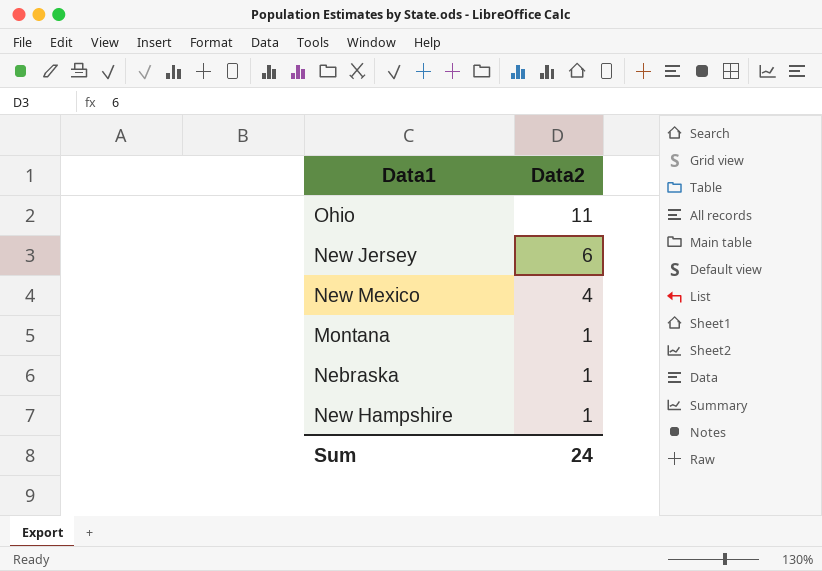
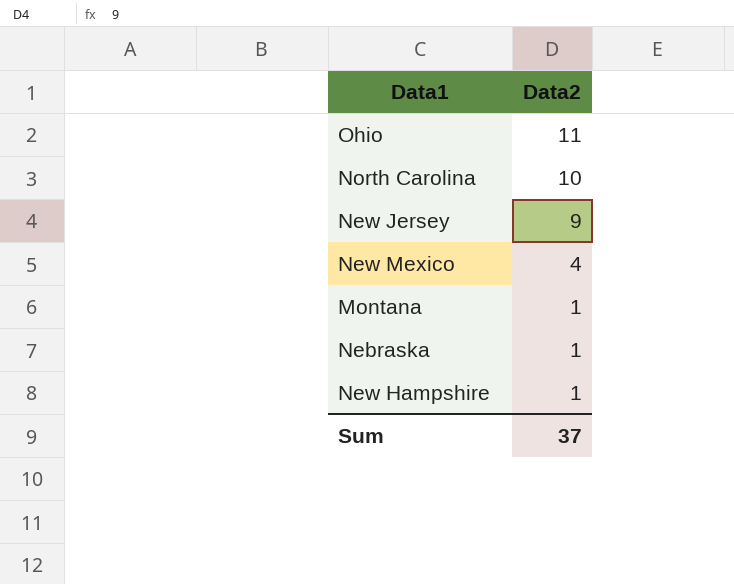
row North Carolina: none -> 10
New Jersey | Data2: 6 -> 9
Sum | Data2: 24 -> 37

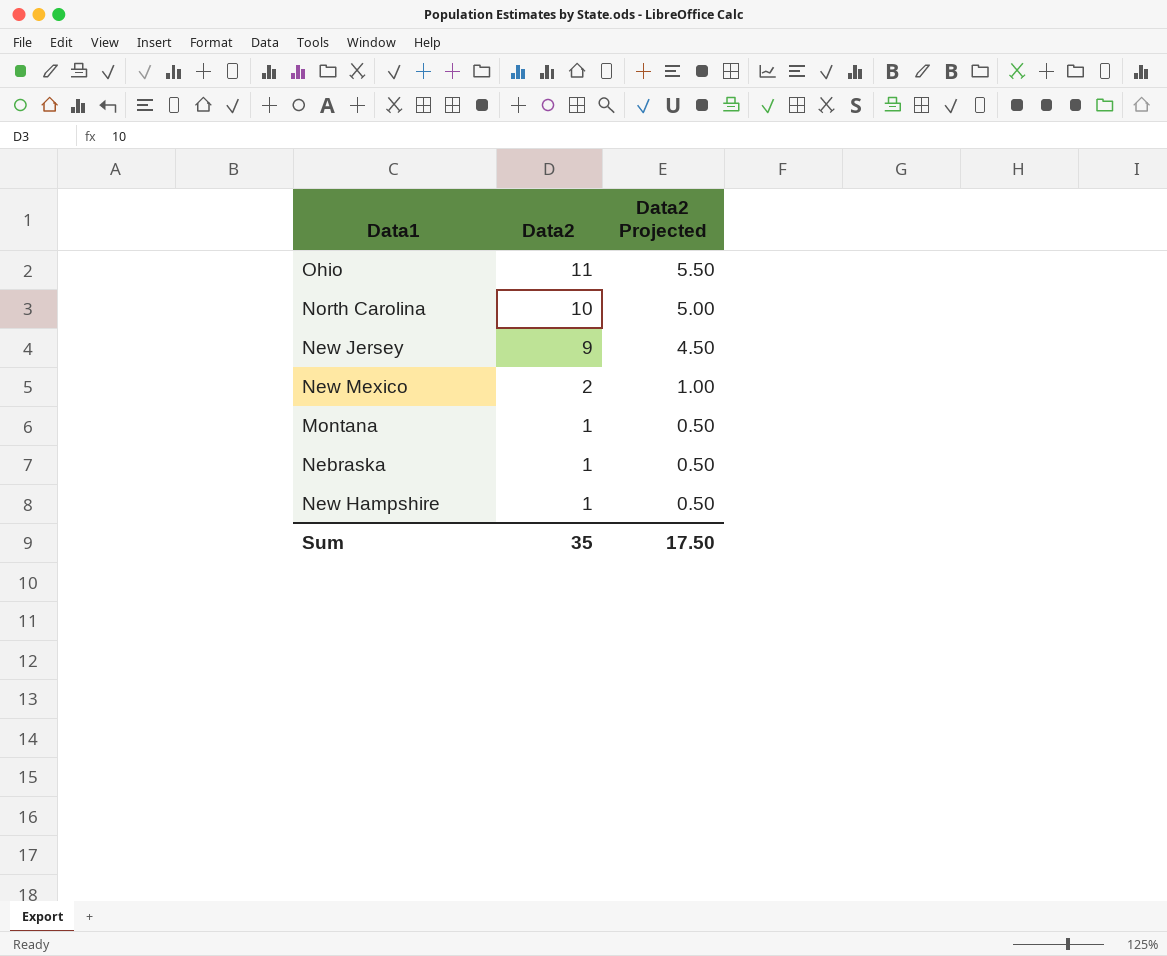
column Data2 Projected | formula: none -> [Data2] * 0.5
New Mexico | Data2: 4 -> 2
Sum | Data2: 37 -> 35

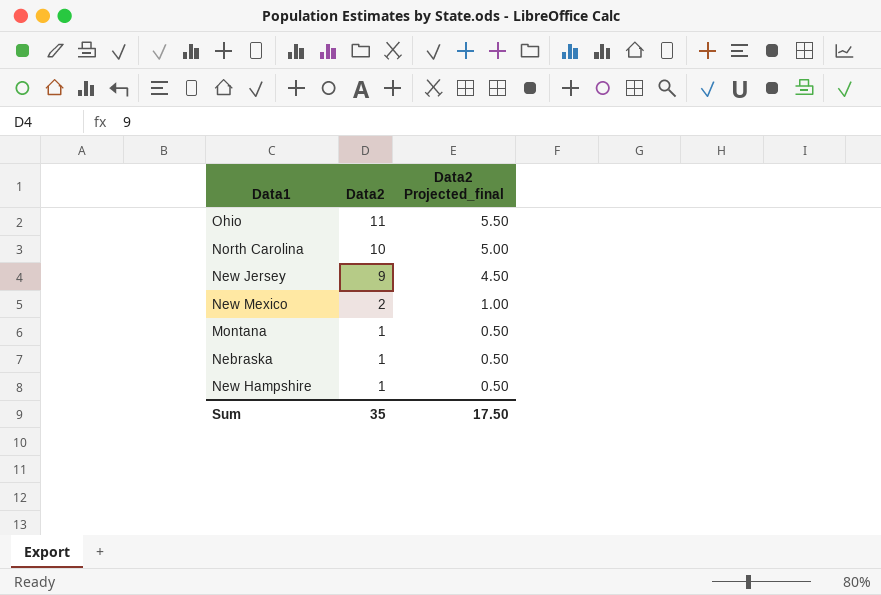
column name: Data2 Projected -> Data2 Projected_final

